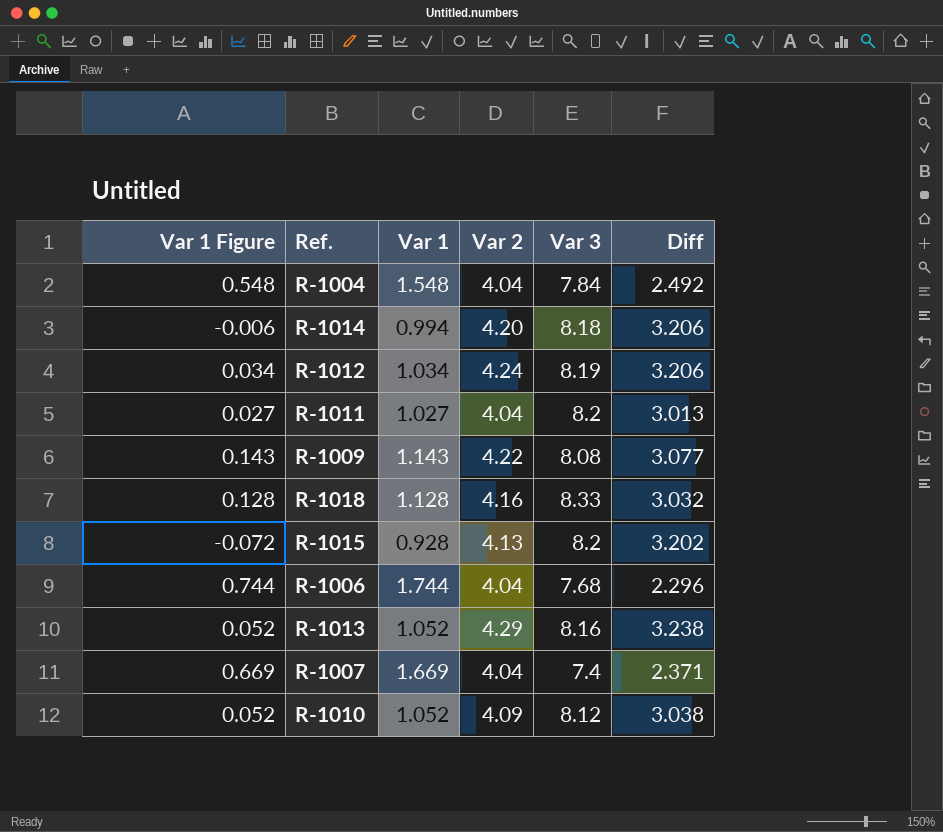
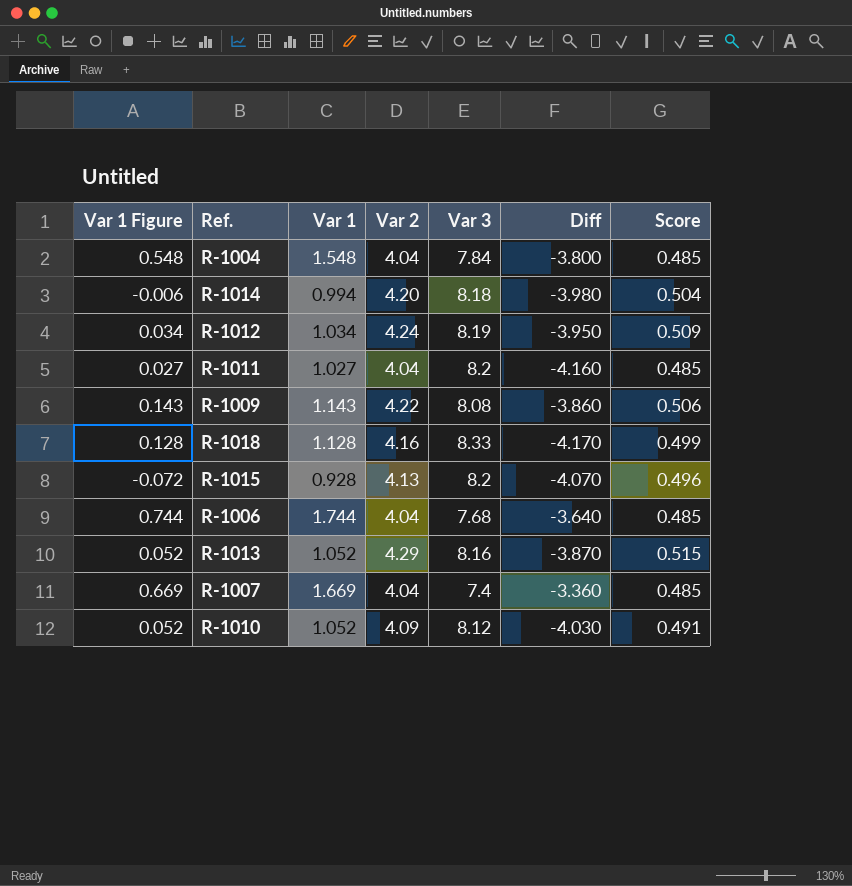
column Diff | formula: [Var 2] - [Var 1] -> [Var 2] - [Var 3]
column Score | formula: none -> [Var 2] * 0.12

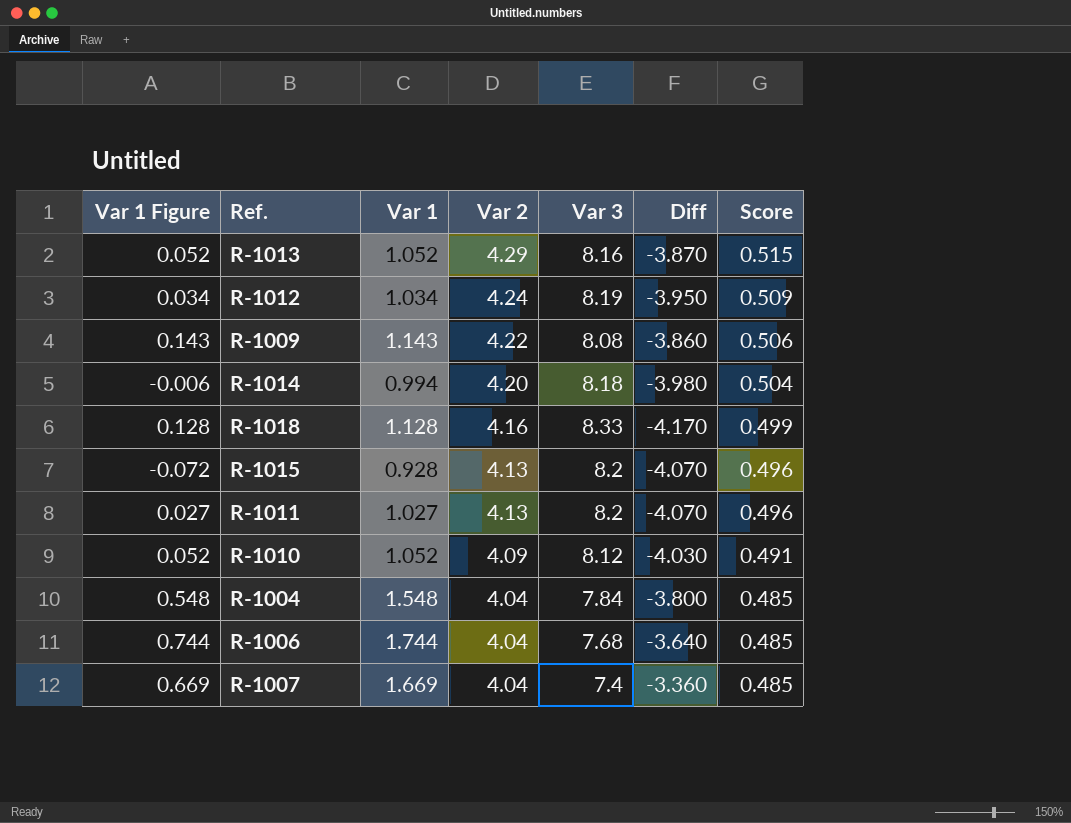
row order: none -> Var 2 descending
R-1011 | Var 2: 4.04 -> 4.13
R-1011 | Diff: -4.160 -> -4.070
R-1011 | Score: 0.485 -> 0.496

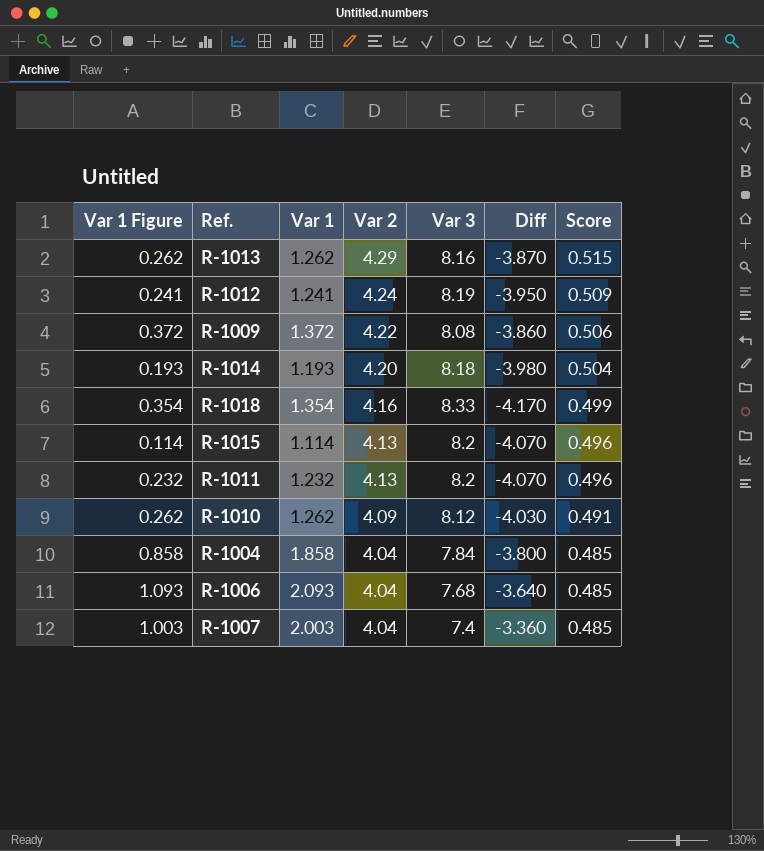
R-1013 | Var 1 Figure: 0.052 -> 0.262
R-1013 | Var 1: 1.052 -> 1.262
R-1012 | Var 1 Figure: 0.034 -> 0.241
R-1012 | Var 1: 1.034 -> 1.241
R-1009 | Var 1 Figure: 0.143 -> 0.372
R-1009 | Var 1: 1.143 -> 1.372
R-1014 | Var 1 Figure: -0.006 -> 0.193
R-1014 | Var 1: 0.994 -> 1.193
R-1018 | Var 1 Figure: 0.128 -> 0.354
R-1018 | Var 1: 1.128 -> 1.354
R-1015 | Var 1 Figure: -0.072 -> 0.114
R-1015 | Var 1: 0.928 -> 1.114
R-1011 | Var 1 Figure: 0.027 -> 0.232
R-1011 | Var 1: 1.027 -> 1.232
R-1010 | Var 1 Figure: 0.052 -> 0.262
R-1010 | Var 1: 1.052 -> 1.262
R-1004 | Var 1 Figure: 0.548 -> 0.858
R-1004 | Var 1: 1.548 -> 1.858
R-1006 | Var 1 Figure: 0.744 -> 1.093
R-1006 | Var 1: 1.744 -> 2.093
R-1007 | Var 1 Figure: 0.669 -> 1.003
R-1007 | Var 1: 1.669 -> 2.003

